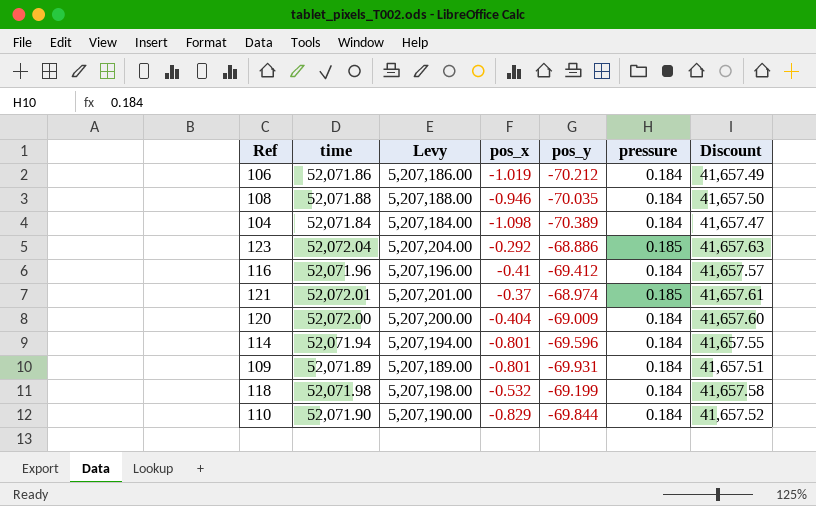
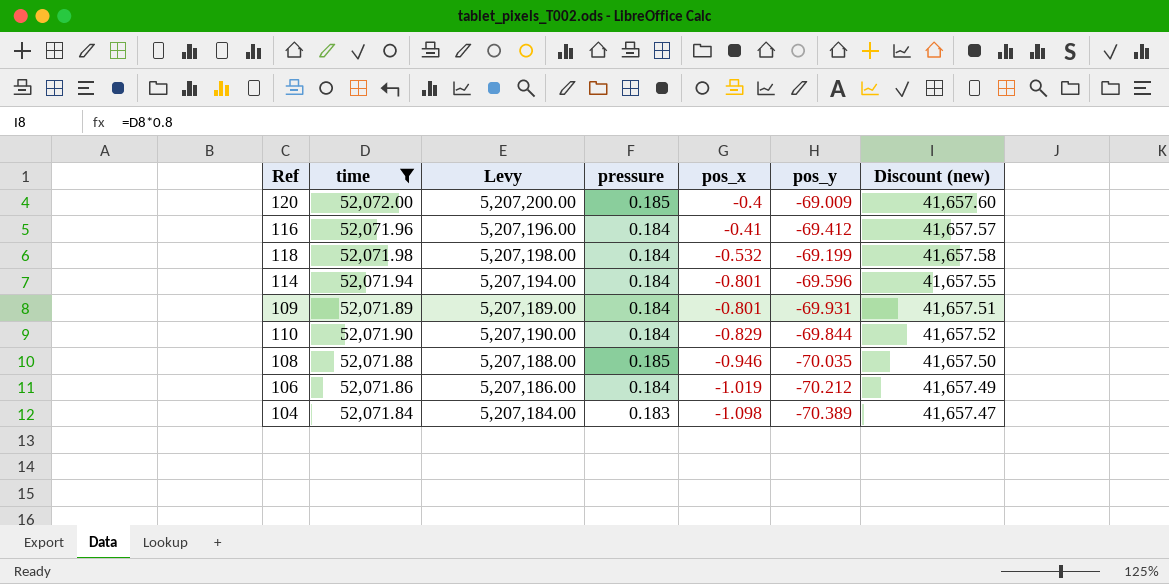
filter: none -> time <= 52,072.00
row order: none -> pos_x descending
column pressure | position: 6 -> 4
column name: Discount -> Discount (new)
120 | pressure: 0.184 -> 0.185
120 | pos_x: -0.404 -> -0.4
108 | pressure: 0.184 -> 0.185
104 | pressure: 0.184 -> 0.183

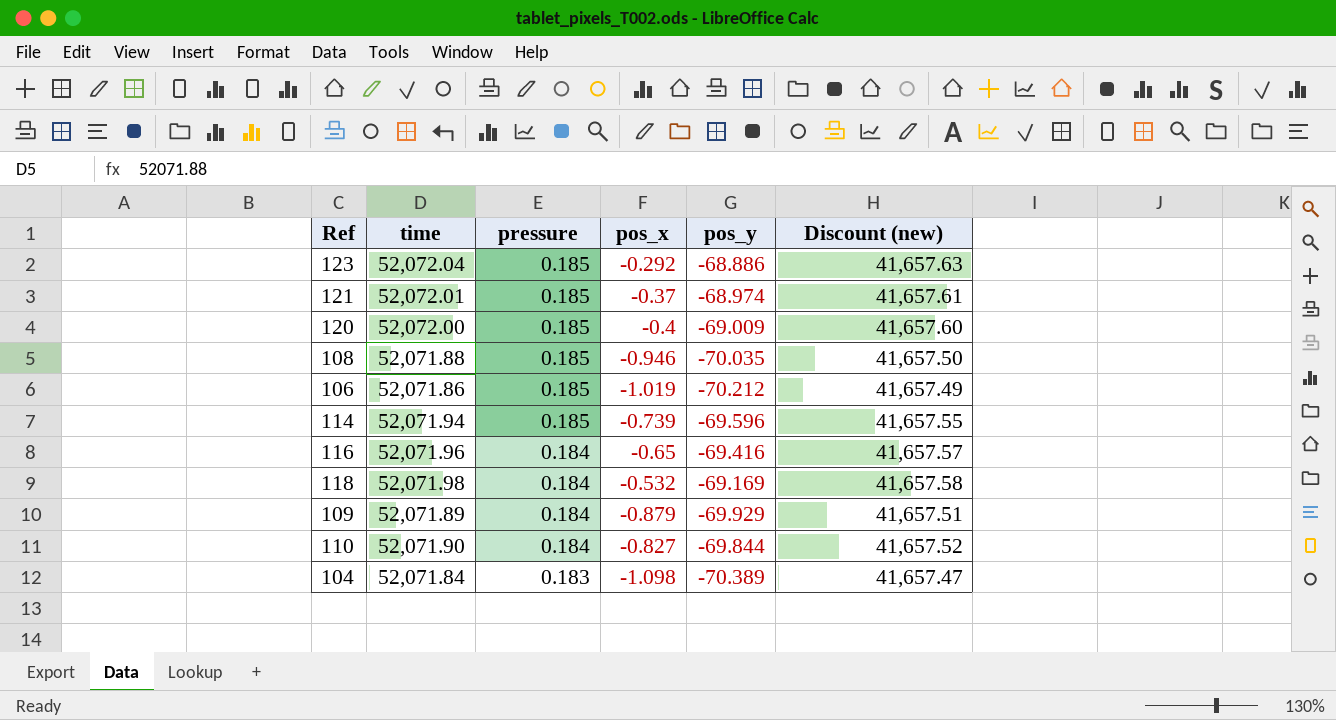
filter: time <= 52,072.00 -> none
row order: pos_x descending -> pressure descending
column Levy | formula: [time] * 100 -> none
106 | pressure: 0.184 -> 0.185
114 | pressure: 0.184 -> 0.185
114 | pos_x: -0.801 -> -0.739
116 | pos_x: -0.41 -> -0.65
116 | pos_y: -69.412 -> -69.416
118 | pos_y: -69.199 -> -69.169
109 | pos_x: -0.801 -> -0.879
109 | pos_y: -69.931 -> -69.929
110 | pos_x: -0.829 -> -0.827

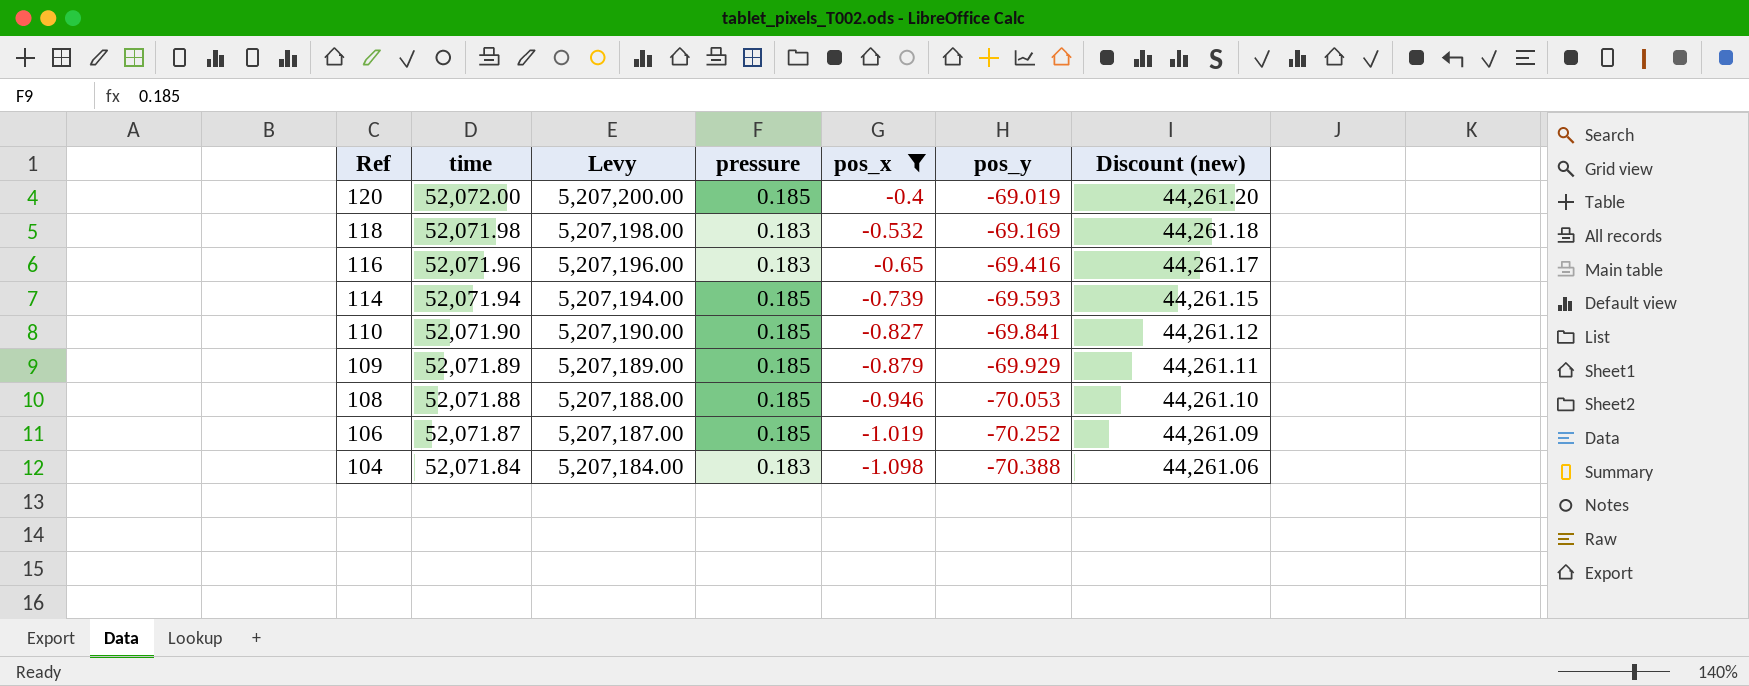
filter: none -> pos_x <= -0.4
row order: pressure descending -> Ref descending
column Levy | formula: none -> [time] * 100
column Discount (new) | formula: [time] * 0.8 -> [time] * 0.85
120 | pos_y: -69.009 -> -69.019
118 | pressure: 0.184 -> 0.183
116 | pressure: 0.184 -> 0.183
114 | pos_y: -69.596 -> -69.593
110 | pressure: 0.184 -> 0.185
110 | pos_y: -69.844 -> -69.841
109 | pressure: 0.184 -> 0.185
108 | pos_y: -70.035 -> -70.053
106 | time: 52,071.86 -> 52,071.87
106 | pos_y: -70.212 -> -70.252
104 | pos_y: -70.389 -> -70.388

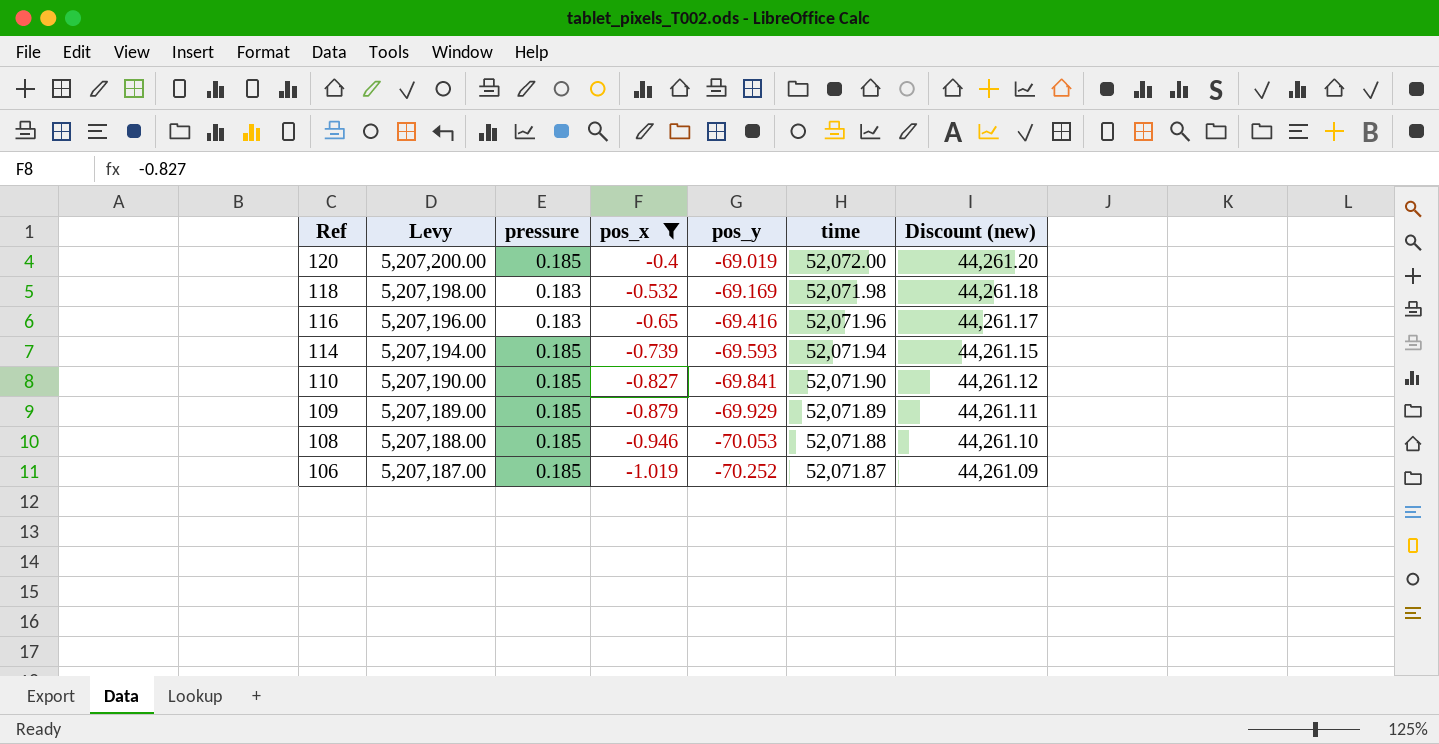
column time | position: 2 -> 6
row 104: 52,071.84 | 5,207,184.00 | 0.183 | -1.098 | -70.388 | 44,261.06 -> none

